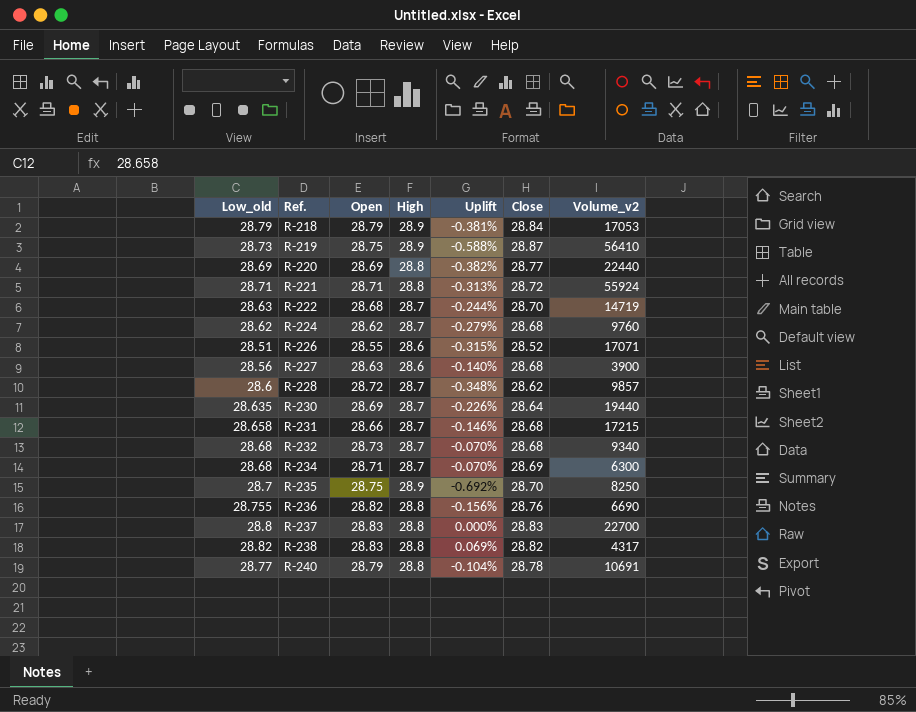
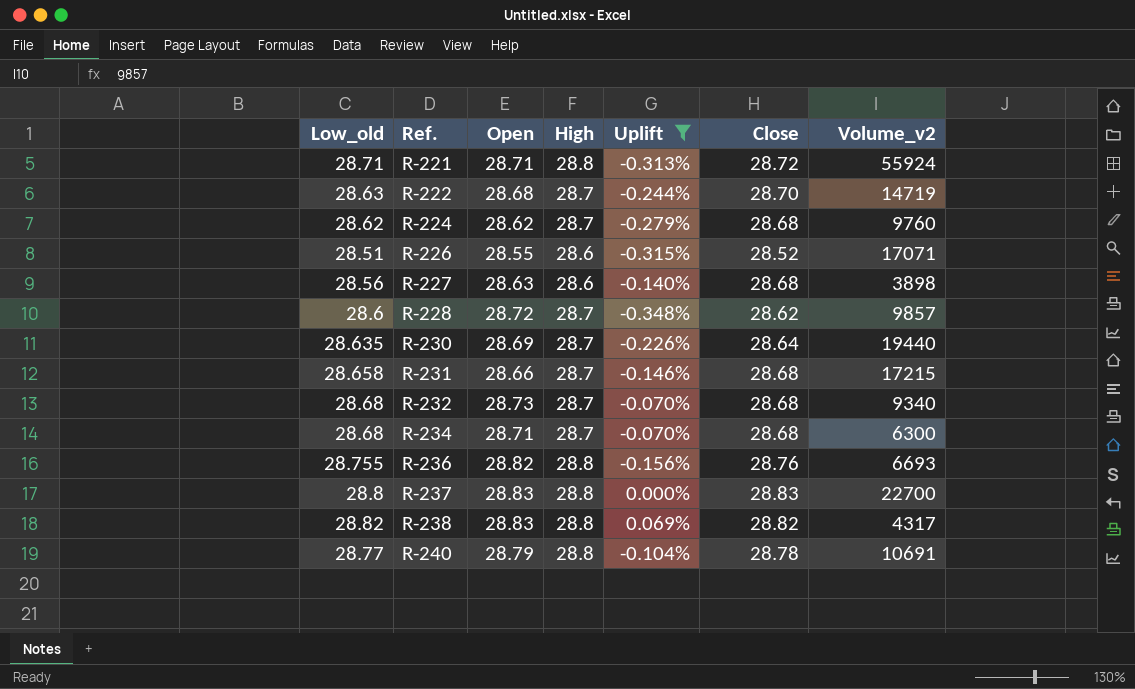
filter: none -> Uplift >= -0.348%
R-227 | Volume_v2: 3900 -> 3898
R-234 | Close: 28.69 -> 28.68
R-236 | Volume_v2: 6690 -> 6693

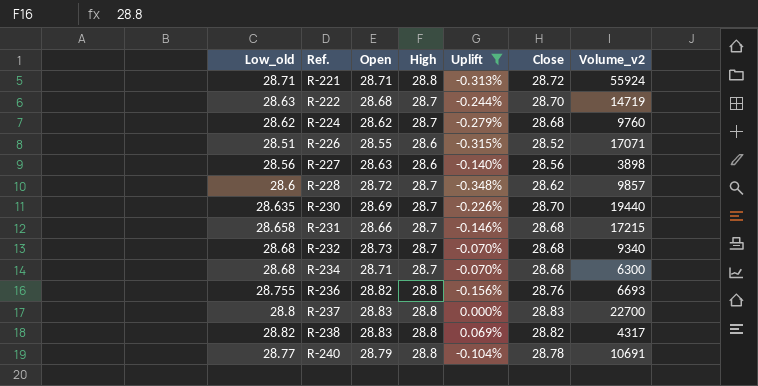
R-227 | Close: 28.68 -> 28.56
R-230 | Close: 28.64 -> 28.70

